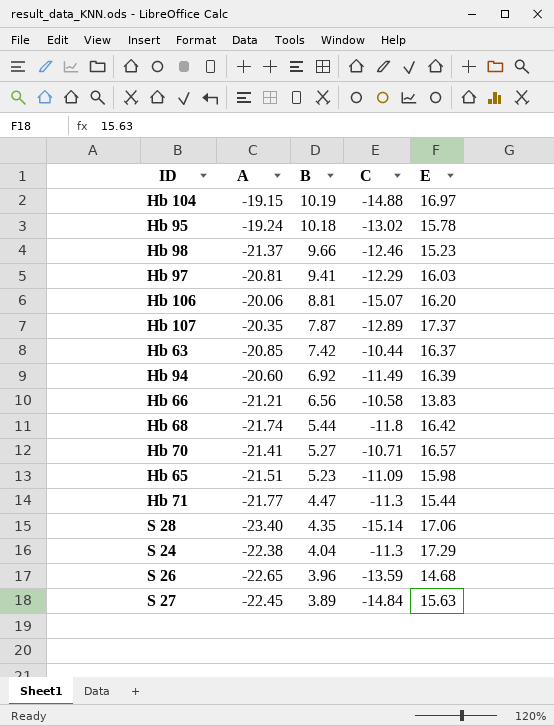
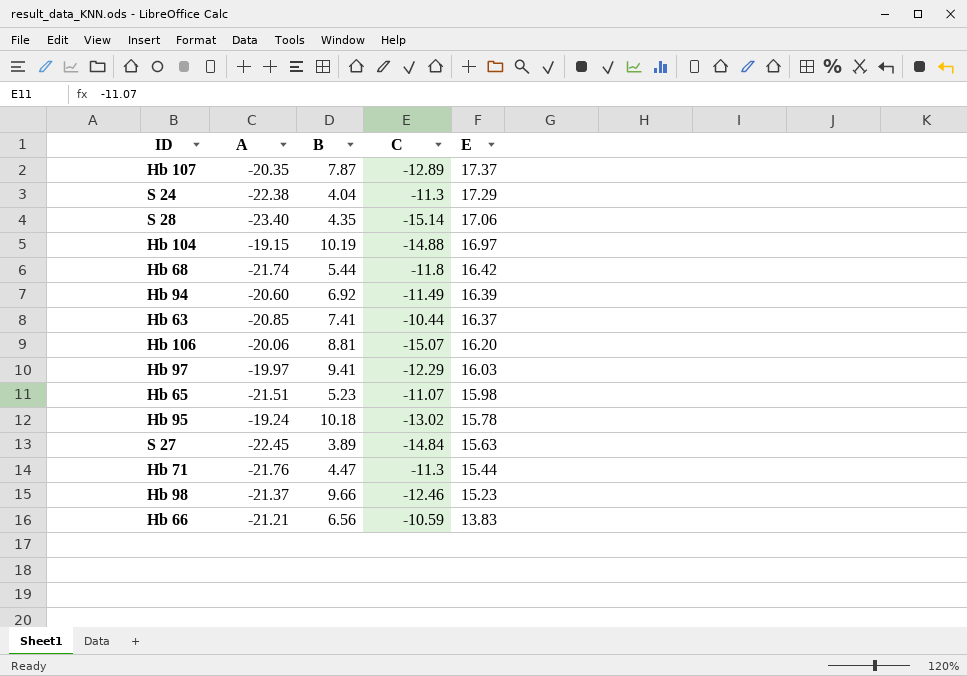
row order: B descending -> E descending
row Hb 70: -21.41 | 5.27 | -10.71 | 16.57 -> none
row S 26: -22.65 | 3.96 | -13.59 | 14.68 -> none
Hb 63 | B: 7.42 -> 7.41
Hb 97 | A: -20.81 -> -19.97
Hb 65 | C: -11.09 -> -11.07
Hb 71 | A: -21.77 -> -21.76
Hb 66 | C: -10.58 -> -10.59

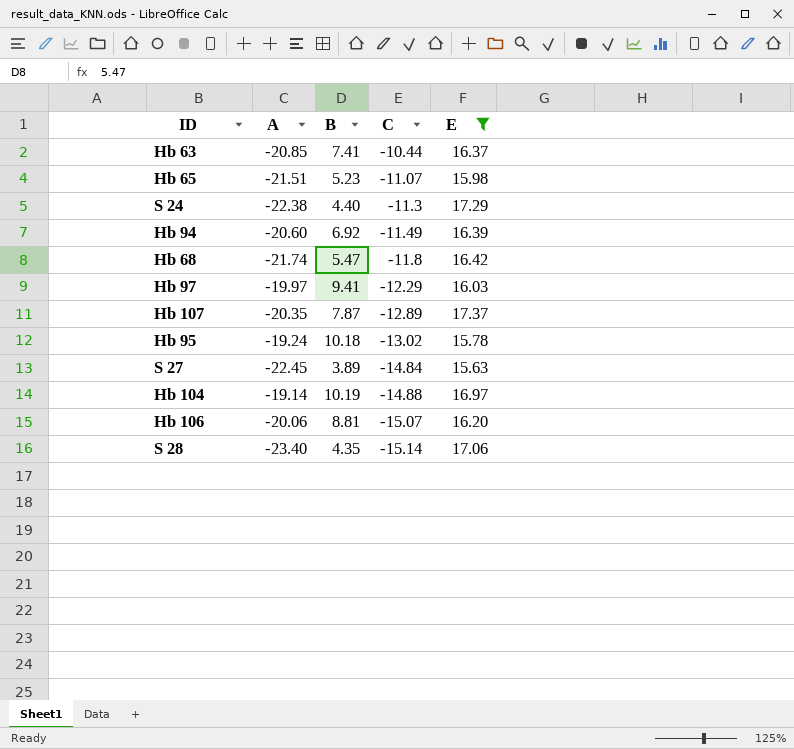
filter: none -> E >= 15.63
row order: E descending -> C descending
S 24 | B: 4.04 -> 4.40
Hb 68 | B: 5.44 -> 5.47
Hb 104 | A: -19.15 -> -19.14

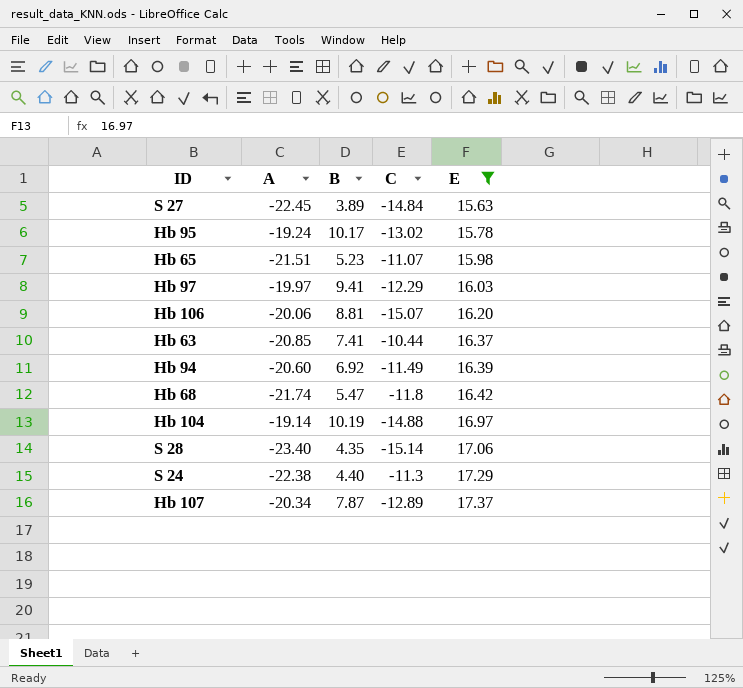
row order: C descending -> E ascending
Hb 95 | B: 10.18 -> 10.17
Hb 107 | A: -20.35 -> -20.34

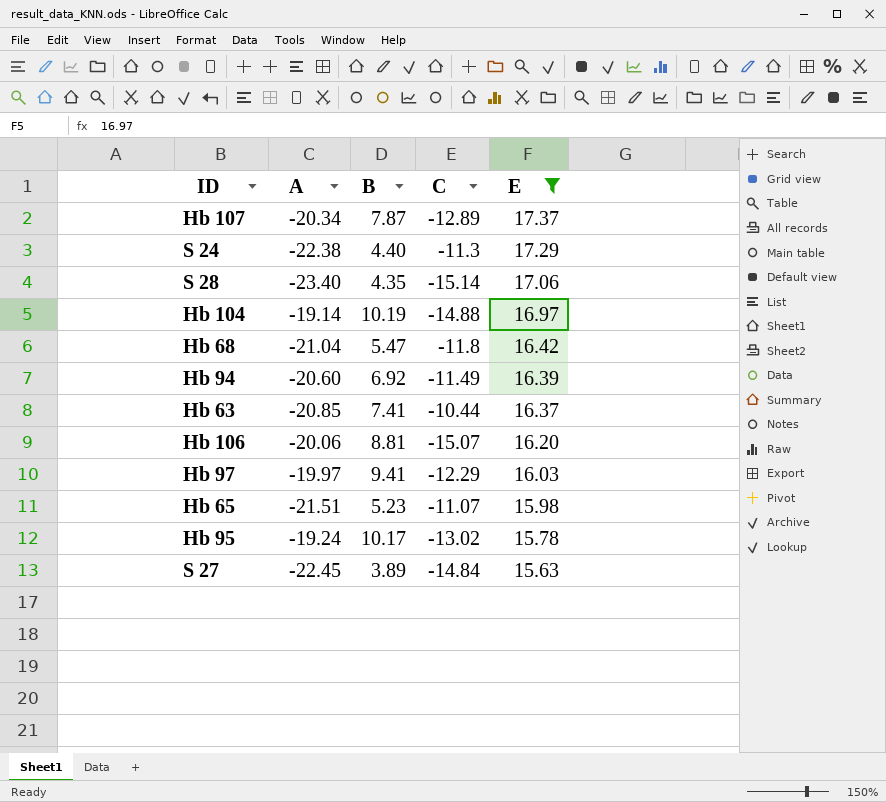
row order: E ascending -> E descending
Hb 68 | A: -21.74 -> -21.04

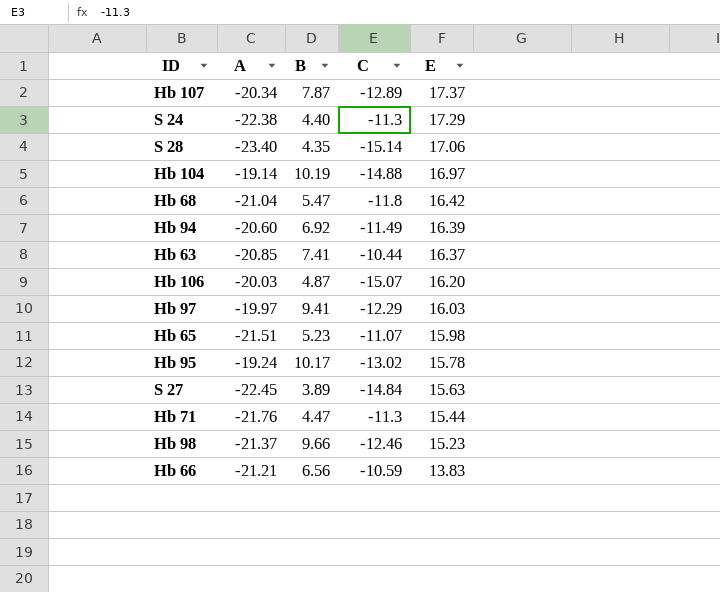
filter: E >= 15.63 -> none
Hb 106 | A: -20.06 -> -20.03
Hb 106 | B: 8.81 -> 4.87

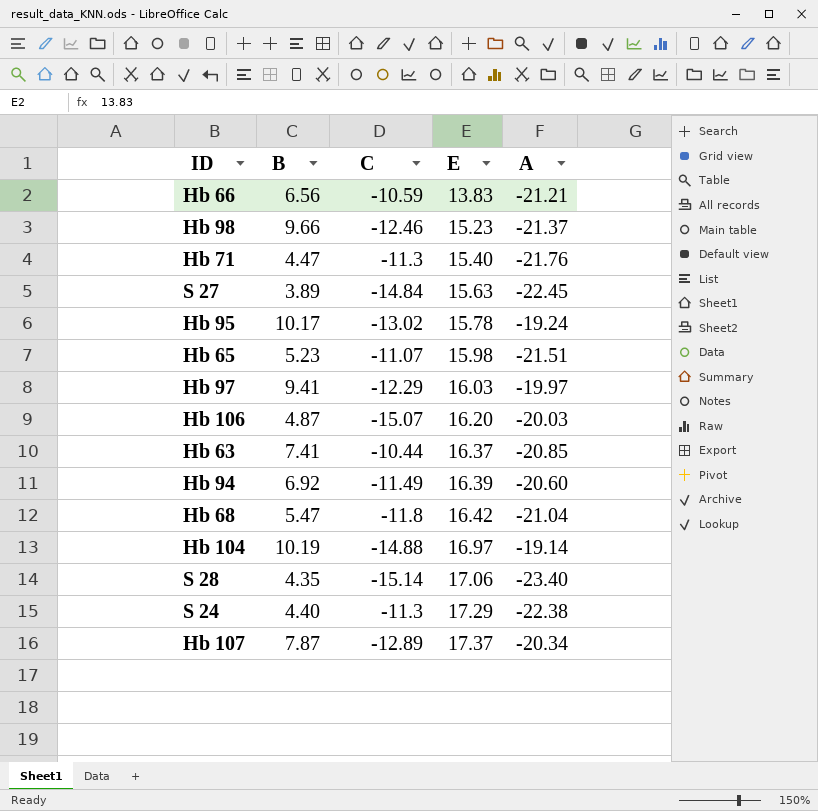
row order: E descending -> E ascending
column A | position: 2 -> 5
Hb 71 | E: 15.44 -> 15.40

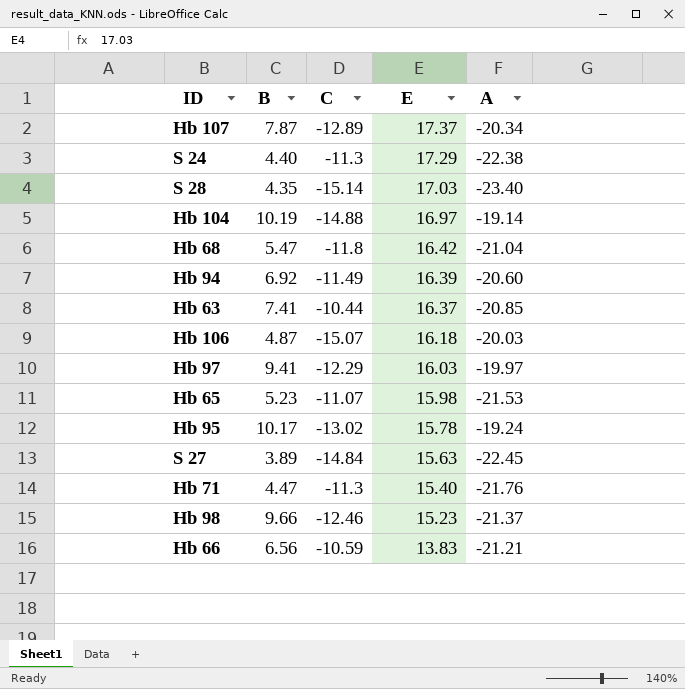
row order: E ascending -> E descending
S 28 | E: 17.06 -> 17.03
Hb 106 | E: 16.20 -> 16.18
Hb 65 | A: -21.51 -> -21.53

